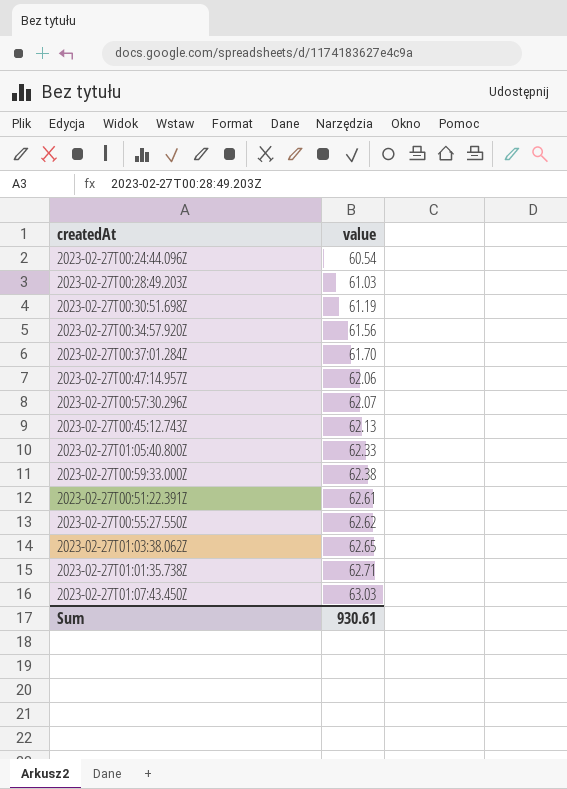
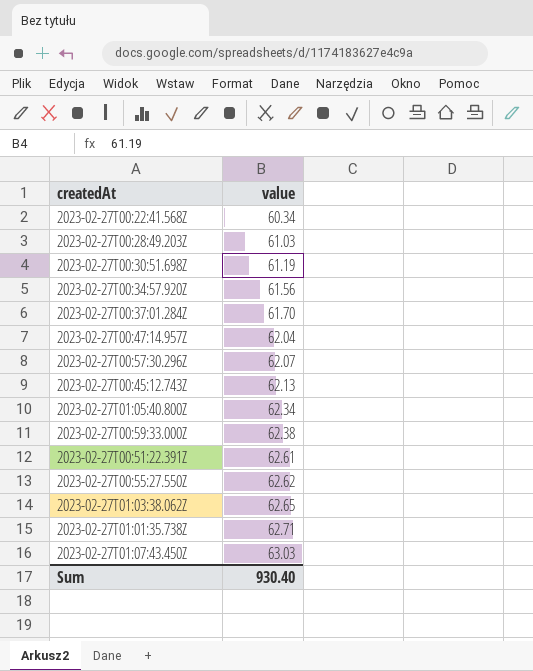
row 2023-02-27T00:24:44.096Z: 60.54 -> none
row 2023-02-27T00:22:41.568Z: none -> 60.34
2023-02-27T00:47:14.957Z | value: 62.06 -> 62.04
2023-02-27T01:05:40.800Z | value: 62.33 -> 62.34
Sum | value: 930.61 -> 930.40

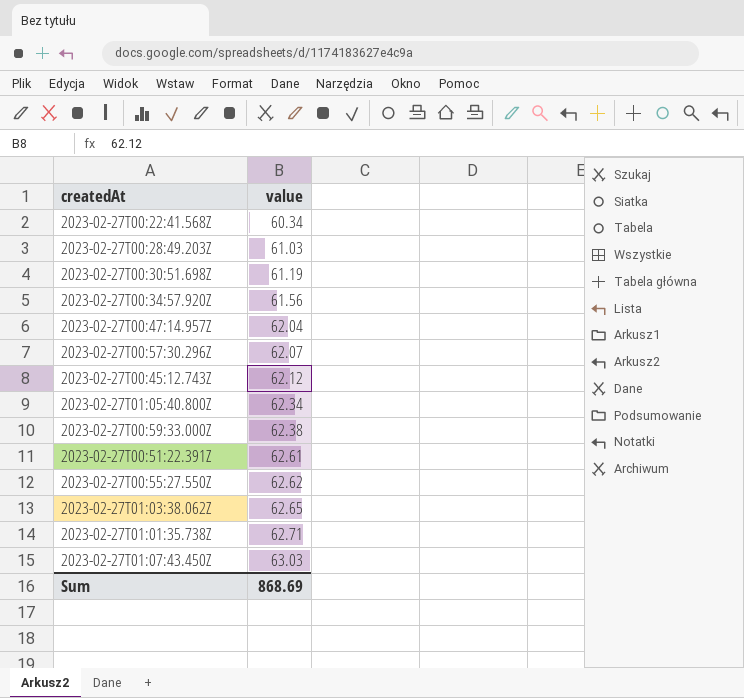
row 2023-02-27T00:37:01.284Z: 61.70 -> none
2023-02-27T00:45:12.743Z | value: 62.13 -> 62.12
Sum | value: 930.40 -> 868.69

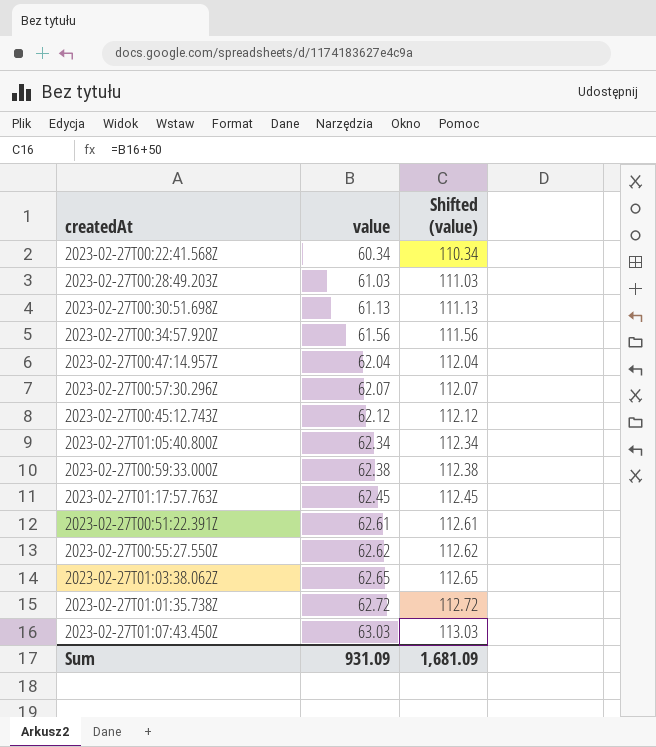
column Shifted (value) | formula: none -> [value] + 50
2023-02-27T00:30:51.698Z | value: 61.19 -> 61.13
row 2023-02-27T01:17:57.763Z: none -> 62.45 | 112.45
2023-02-27T01:01:35.738Z | value: 62.71 -> 62.72
Sum | value: 868.69 -> 931.09

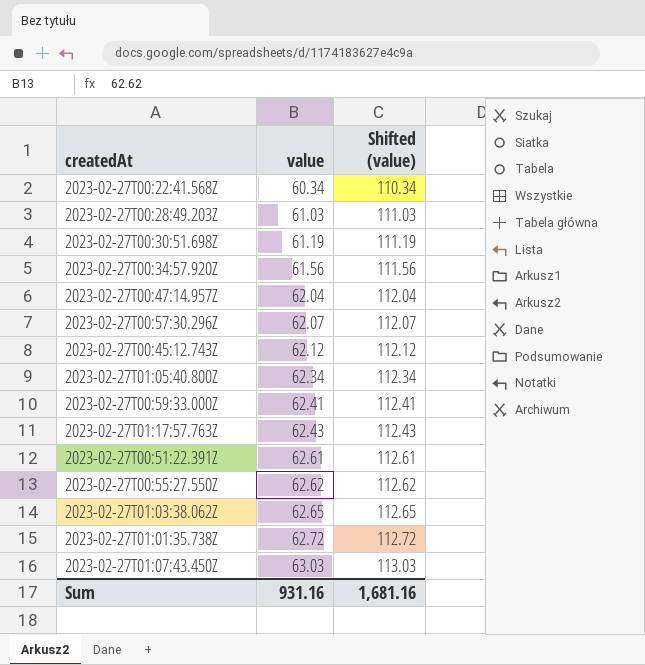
2023-02-27T00:30:51.698Z | value: 61.13 -> 61.19
2023-02-27T00:30:51.698Z | Shifted (value): 111.13 -> 111.19
2023-02-27T00:59:33.000Z | value: 62.38 -> 62.41
2023-02-27T00:59:33.000Z | Shifted (value): 112.38 -> 112.41
2023-02-27T01:17:57.763Z | value: 62.45 -> 62.43
2023-02-27T01:17:57.763Z | Shifted (value): 112.45 -> 112.43
Sum | value: 931.09 -> 931.16
Sum | Shifted (value): 1,681.09 -> 1,681.16

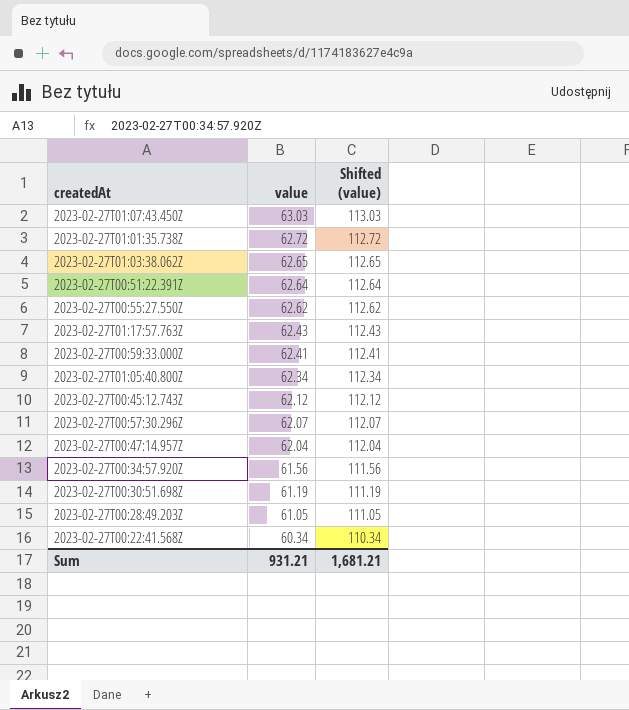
row order: value ascending -> value descending
2023-02-27T00:51:22.391Z | value: 62.61 -> 62.64
2023-02-27T00:51:22.391Z | Shifted (value): 112.61 -> 112.64
2023-02-27T00:28:49.203Z | value: 61.03 -> 61.05
2023-02-27T00:28:49.203Z | Shifted (value): 111.03 -> 111.05
Sum | value: 931.16 -> 931.21
Sum | Shifted (value): 1,681.16 -> 1,681.21

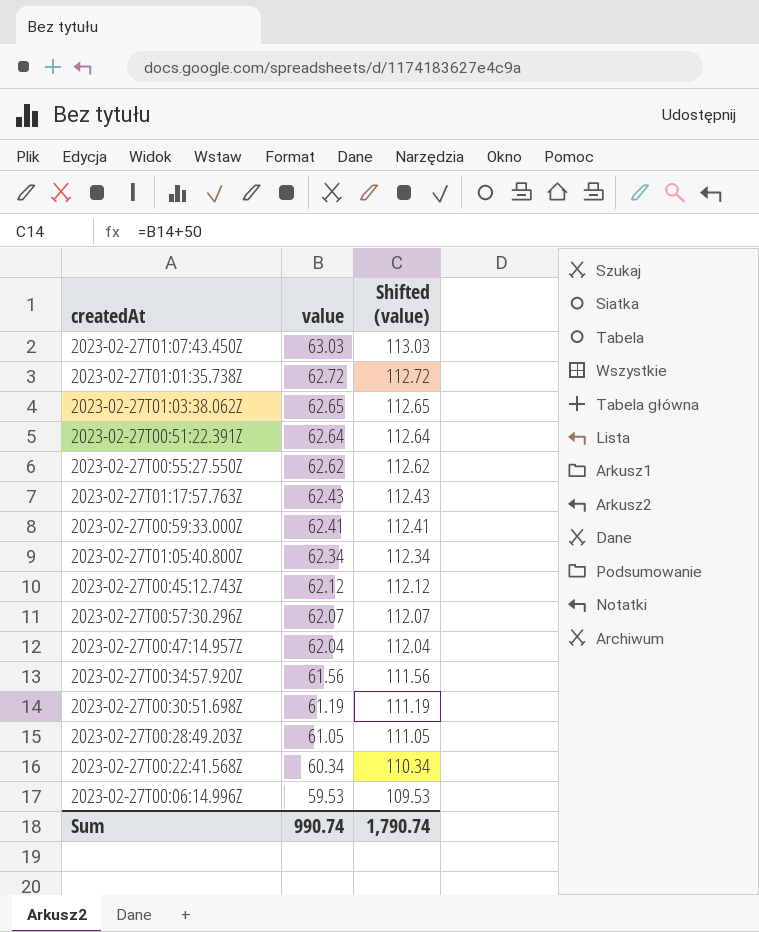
row 2023-02-27T00:06:14.996Z: none -> 59.53 | 109.53
Sum | value: 931.21 -> 990.74
Sum | Shifted (value): 1,681.21 -> 1,790.74

